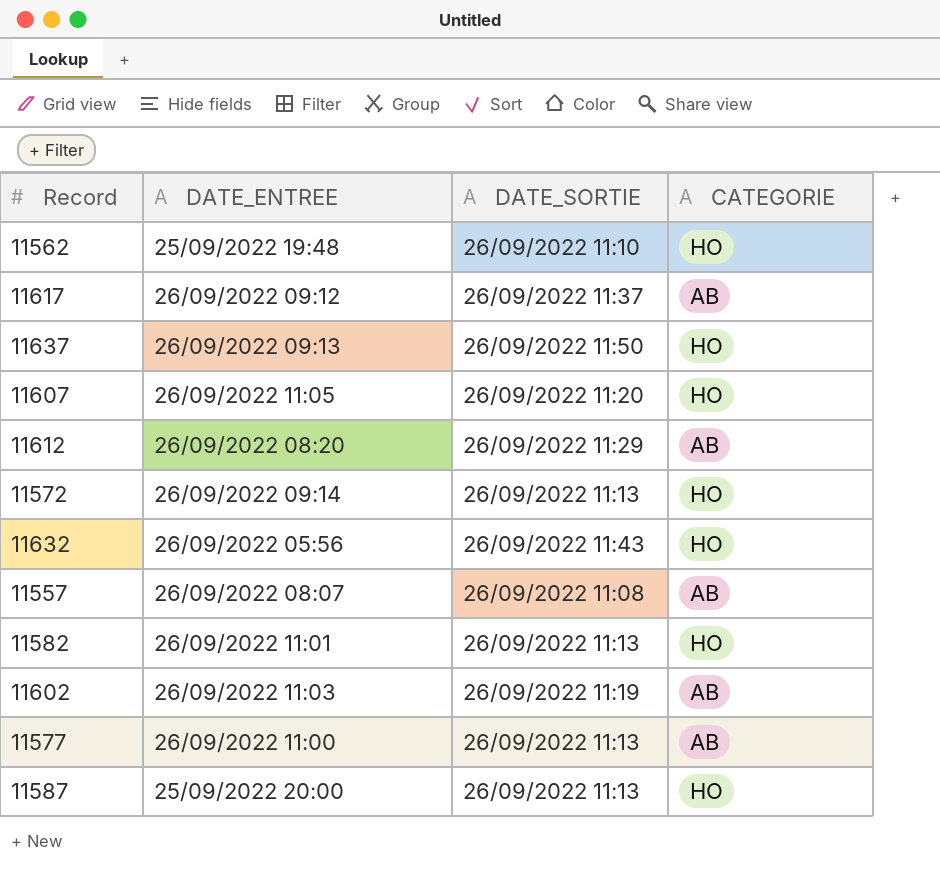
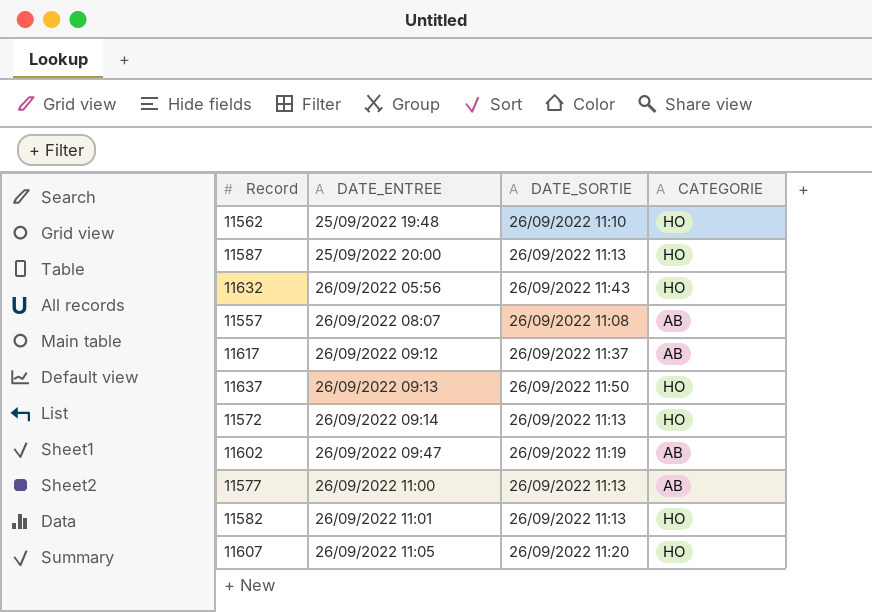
row order: none -> DATE_ENTREE ascending
row 11612: 26/09/2022 08:20 | 26/09/2022 11:29 | AB -> none
11602 | DATE_ENTREE: 26/09/2022 11:03 -> 26/09/2022 09:47

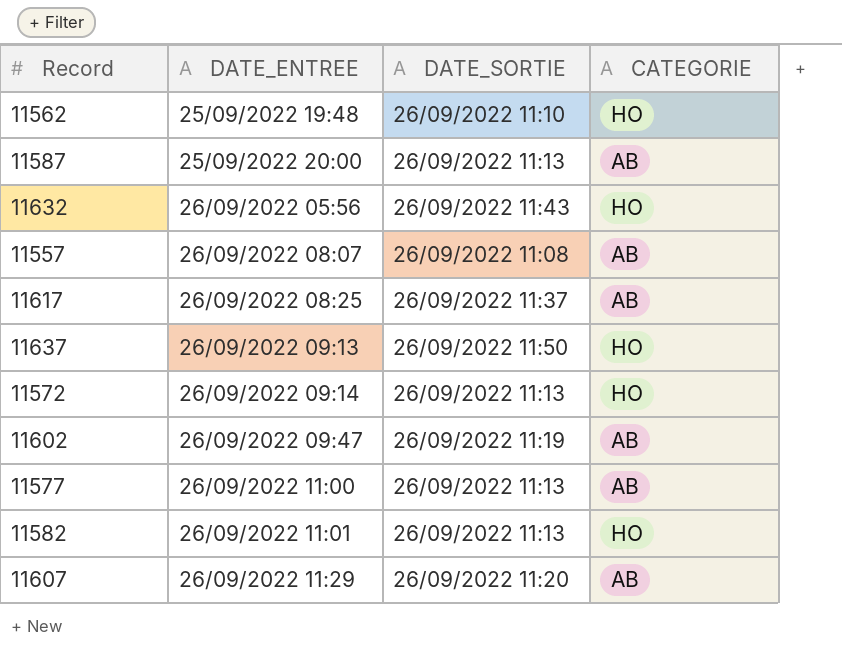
11587 | CATEGORIE: HO -> AB
11617 | DATE_ENTREE: 26/09/2022 09:12 -> 26/09/2022 08:25
11607 | DATE_ENTREE: 26/09/2022 11:05 -> 26/09/2022 11:29
11607 | CATEGORIE: HO -> AB

